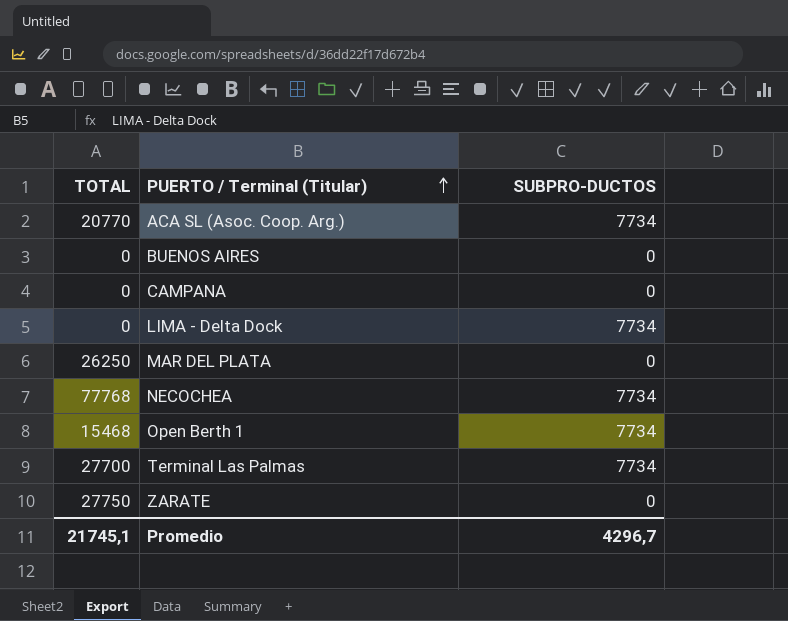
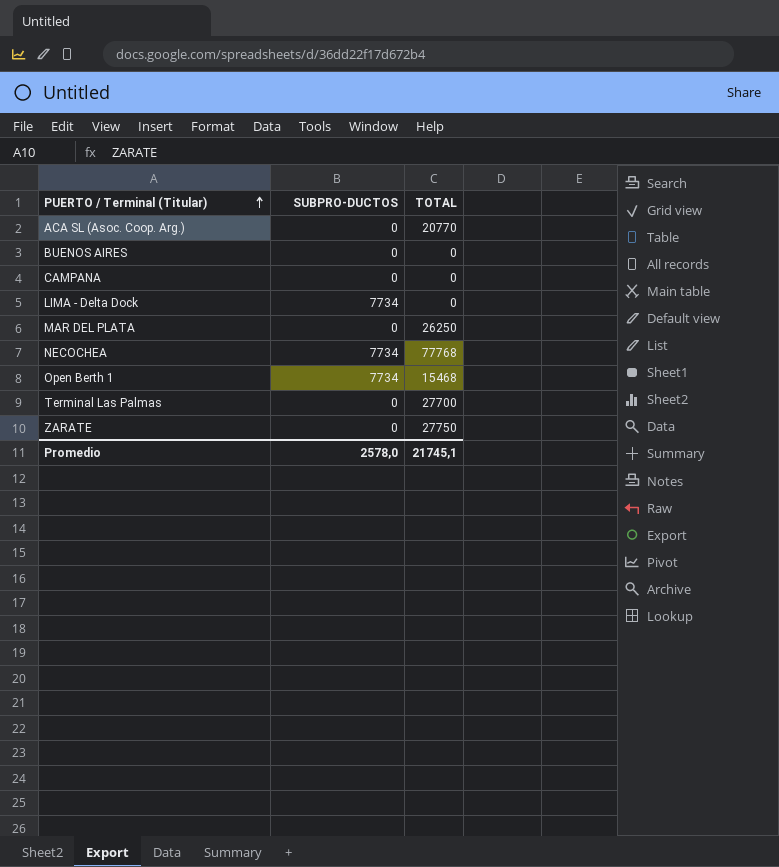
column TOTAL | position: 1 -> 3
ACA SL (Asoc. Coop. Arg.) | SUBPRO-DUCTOS: 7734 -> 0
Terminal Las Palmas | SUBPRO-DUCTOS: 7734 -> 0
Promedio | SUBPRO-DUCTOS: 4296,7 -> 2578,0

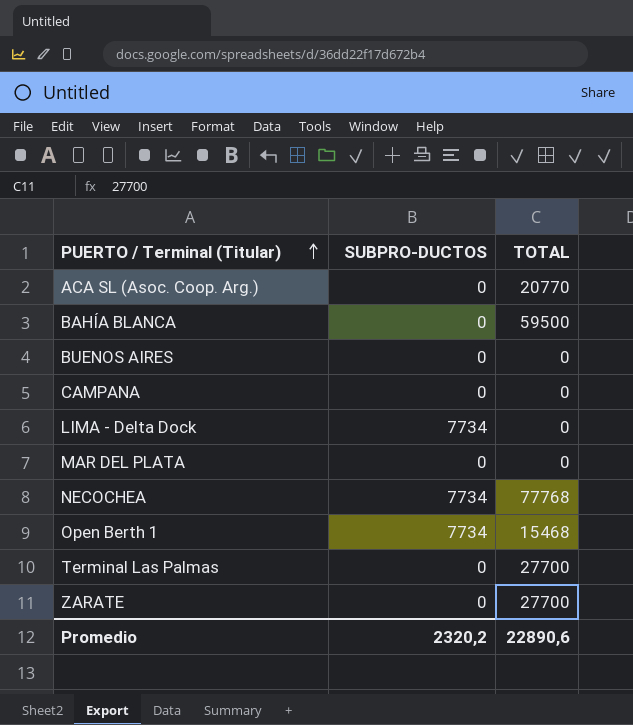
row BAHÍA BLANCA: none -> 0 | 59500
MAR DEL PLATA | TOTAL: 26250 -> 0
ZARATE | TOTAL: 27750 -> 27700
Promedio | SUBPRO-DUCTOS: 2578,0 -> 2320,2
Promedio | TOTAL: 21745,1 -> 22890,6

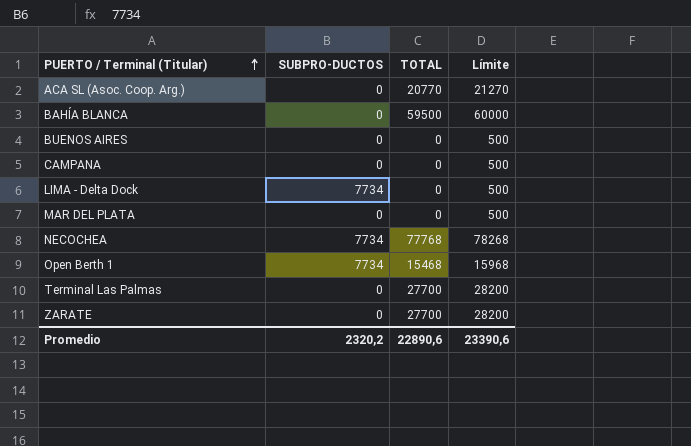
column Límite | formula: none -> [TOTAL] + 500

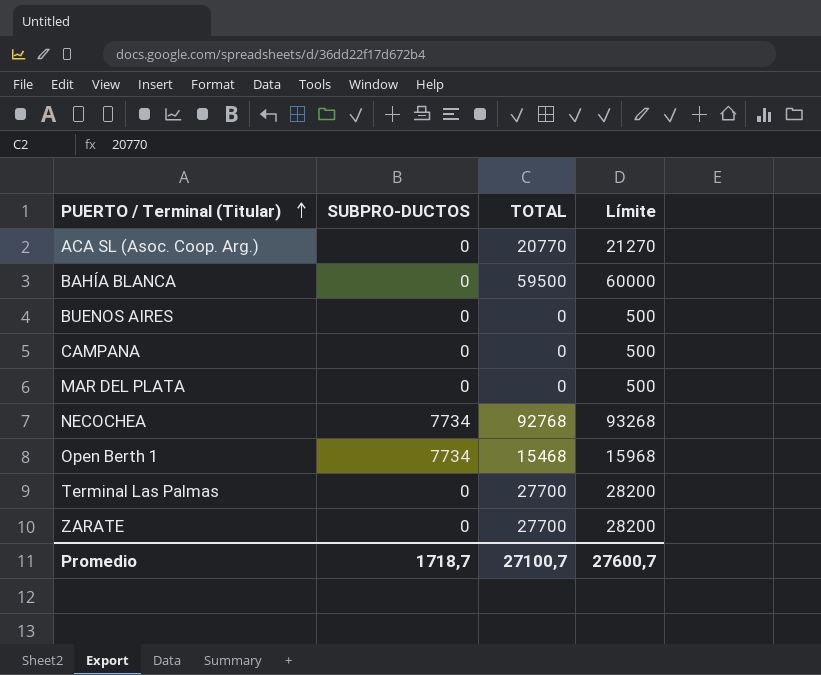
row LIMA - Delta Dock: 7734 | 0 | 500 -> none
NECOCHEA | TOTAL: 77768 -> 92768
NECOCHEA | Límite: 78268 -> 93268
Promedio | SUBPRO-DUCTOS: 2320,2 -> 1718,7
Promedio | TOTAL: 22890,6 -> 27100,7
Promedio | Límite: 23390,6 -> 27600,7

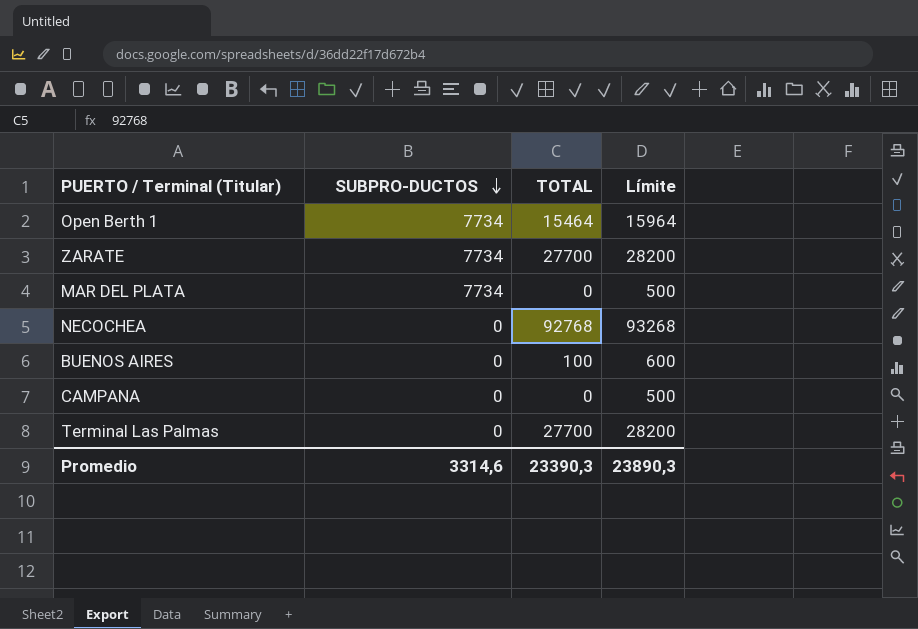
row order: PUERTO / Terminal (Titular) ascending -> SUBPRO-DUCTOS descending
row ACA SL (Asoc. Coop. Arg.): 0 | 20770 | 21270 -> none
row BAHÍA BLANCA: 0 | 59500 | 60000 -> none
Open Berth 1 | TOTAL: 15468 -> 15464
Open Berth 1 | Límite: 15968 -> 15964
ZARATE | SUBPRO-DUCTOS: 0 -> 7734
MAR DEL PLATA | SUBPRO-DUCTOS: 0 -> 7734
NECOCHEA | SUBPRO-DUCTOS: 7734 -> 0
BUENOS AIRES | TOTAL: 0 -> 100
BUENOS AIRES | Límite: 500 -> 600
Promedio | SUBPRO-DUCTOS: 1718,7 -> 3314,6
Promedio | TOTAL: 27100,7 -> 23390,3
Promedio | Límite: 27600,7 -> 23890,3

